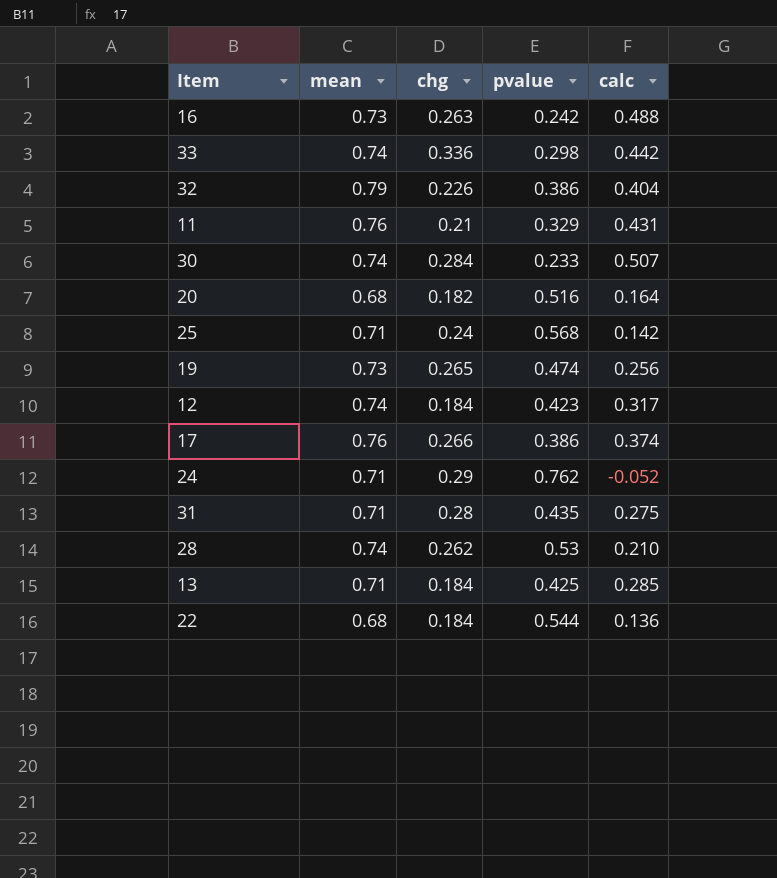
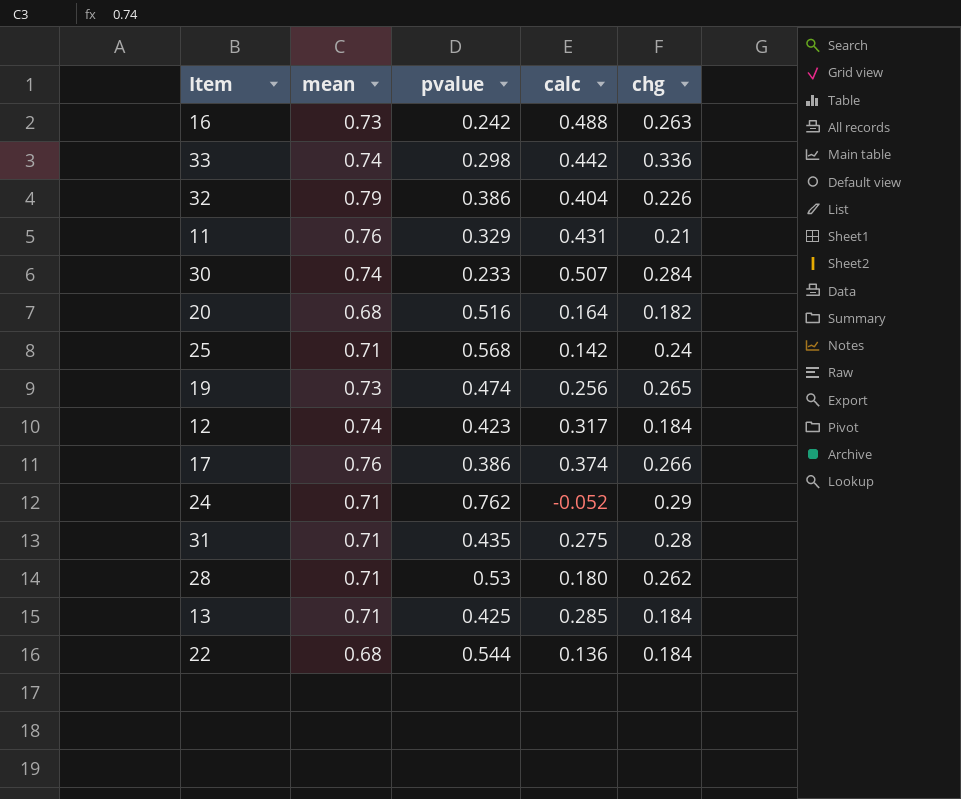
column chg | position: 3 -> 5
28 | mean: 0.74 -> 0.71
28 | calc: 0.210 -> 0.180

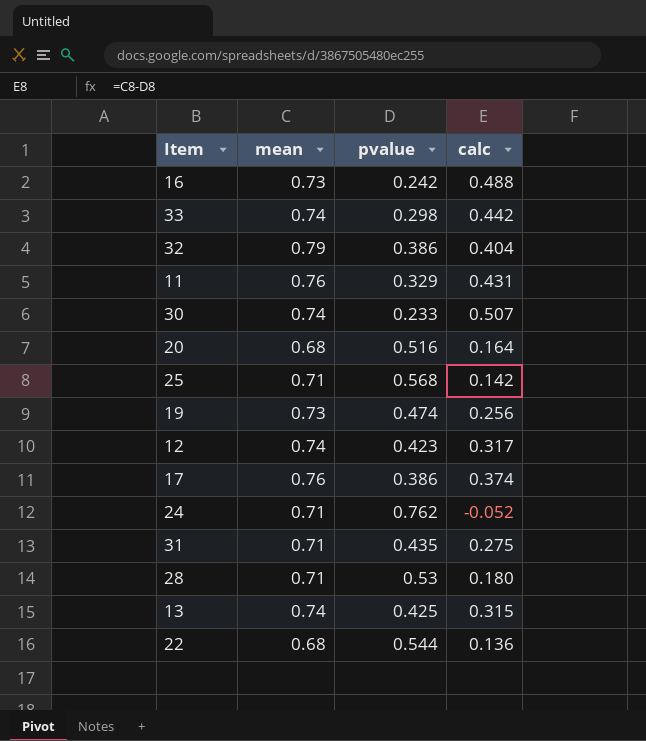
column chg | position: 5 -> none
13 | mean: 0.71 -> 0.74
13 | calc: 0.285 -> 0.315

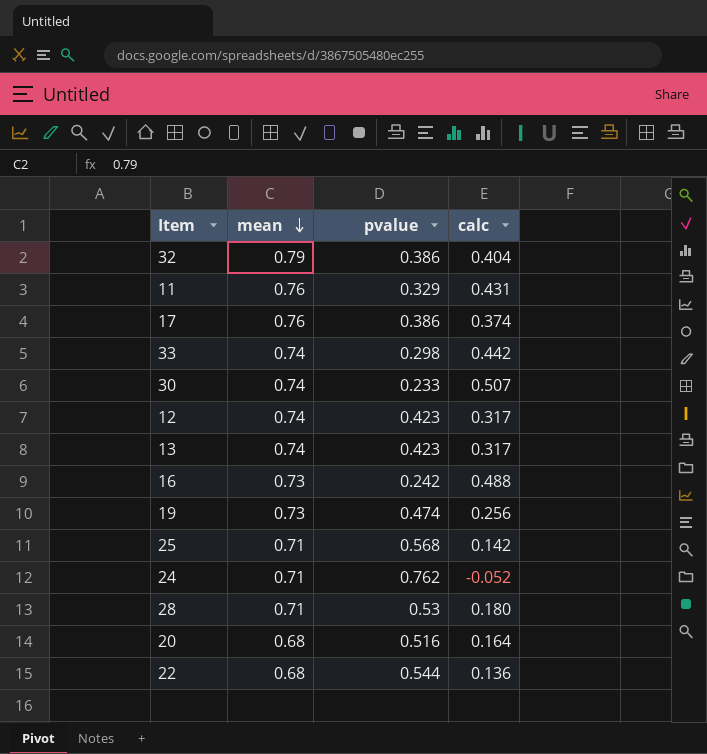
row order: none -> mean descending
row 31: 0.71 | 0.435 | 0.275 -> none
13 | pvalue: 0.425 -> 0.423
13 | calc: 0.315 -> 0.317

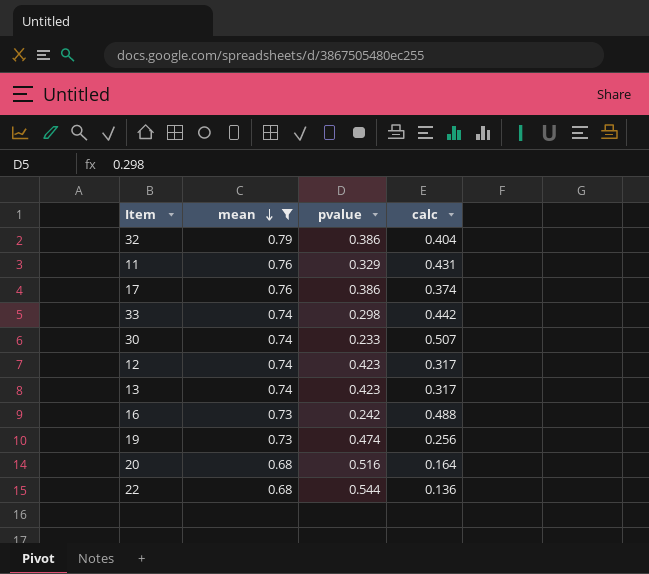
filter: none -> mean != 0.71

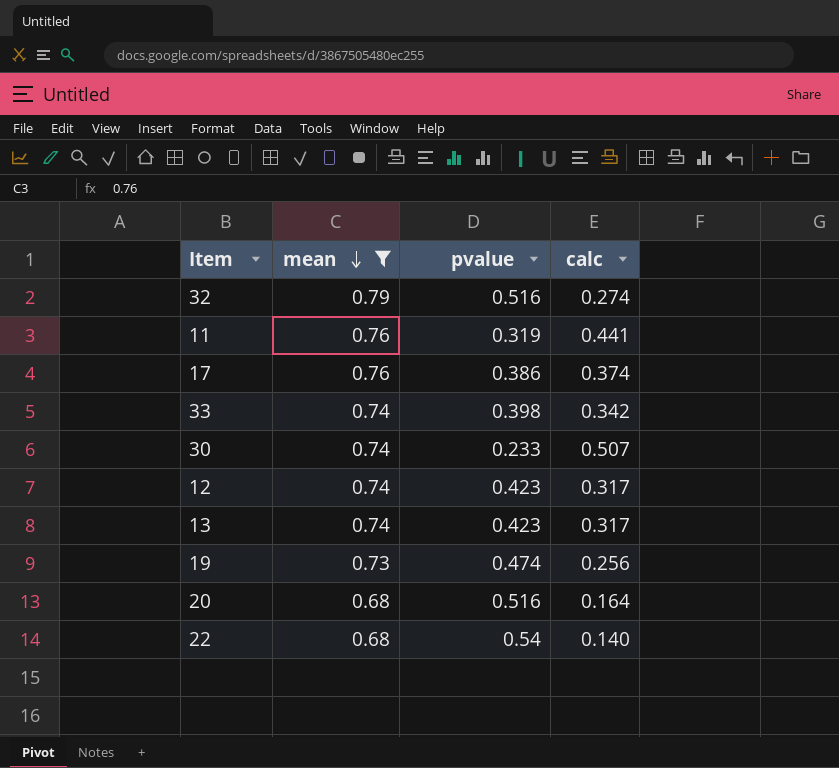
row 16: 0.73 | 0.242 | 0.488 -> none
32 | pvalue: 0.386 -> 0.516
32 | calc: 0.404 -> 0.274
11 | pvalue: 0.329 -> 0.319
11 | calc: 0.431 -> 0.441
33 | pvalue: 0.298 -> 0.398
33 | calc: 0.442 -> 0.342
22 | pvalue: 0.544 -> 0.54
22 | calc: 0.136 -> 0.140

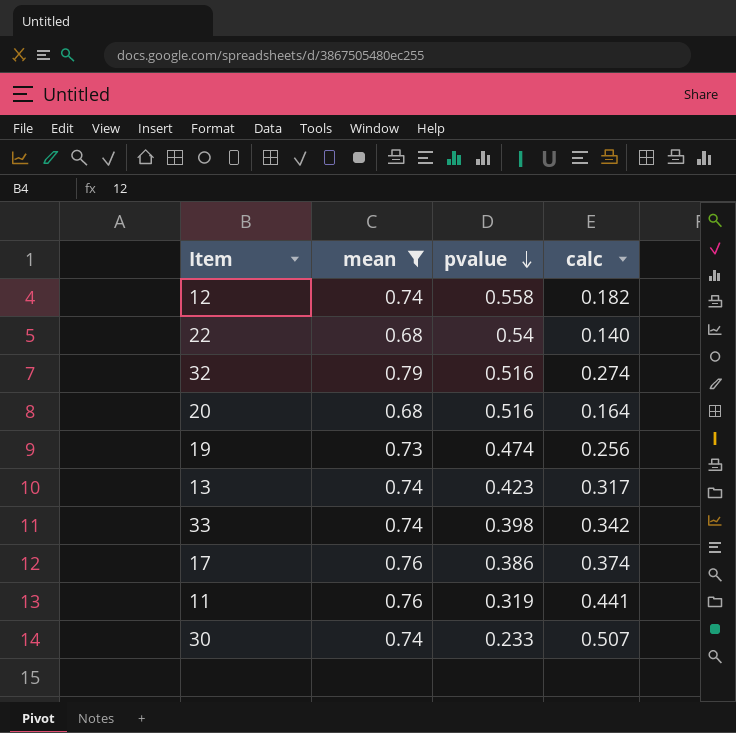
row order: mean descending -> pvalue descending
12 | pvalue: 0.423 -> 0.558
12 | calc: 0.317 -> 0.182

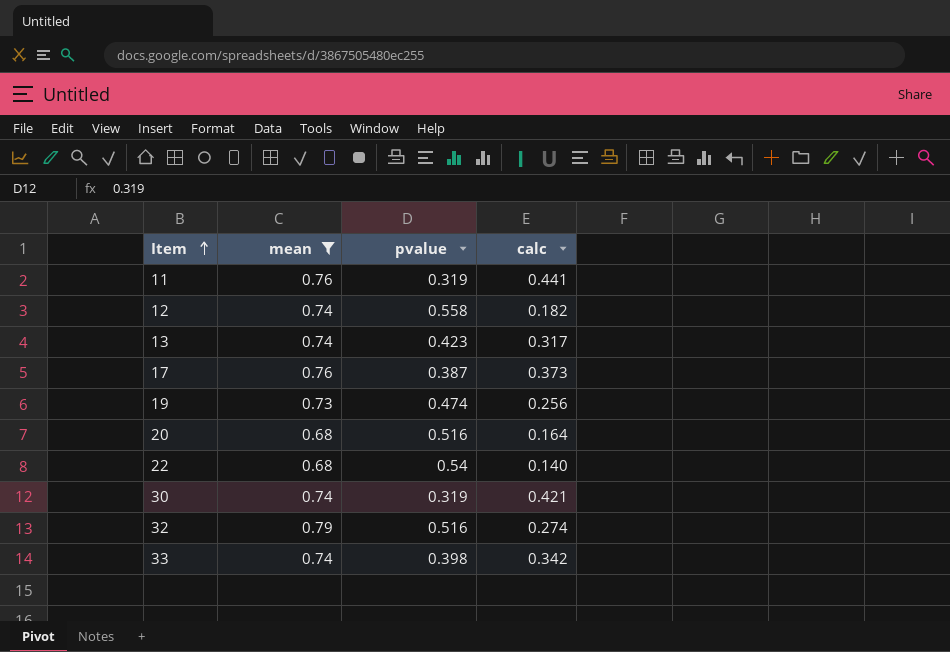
row order: pvalue descending -> Item ascending
17 | pvalue: 0.386 -> 0.387
17 | calc: 0.374 -> 0.373
30 | pvalue: 0.233 -> 0.319
30 | calc: 0.507 -> 0.421

